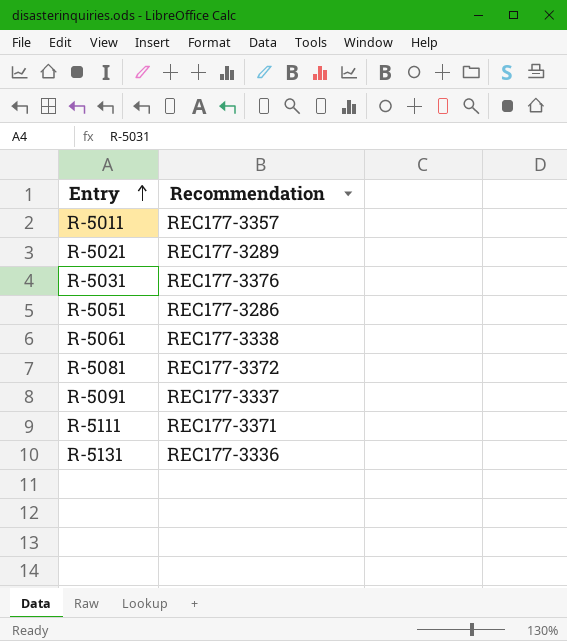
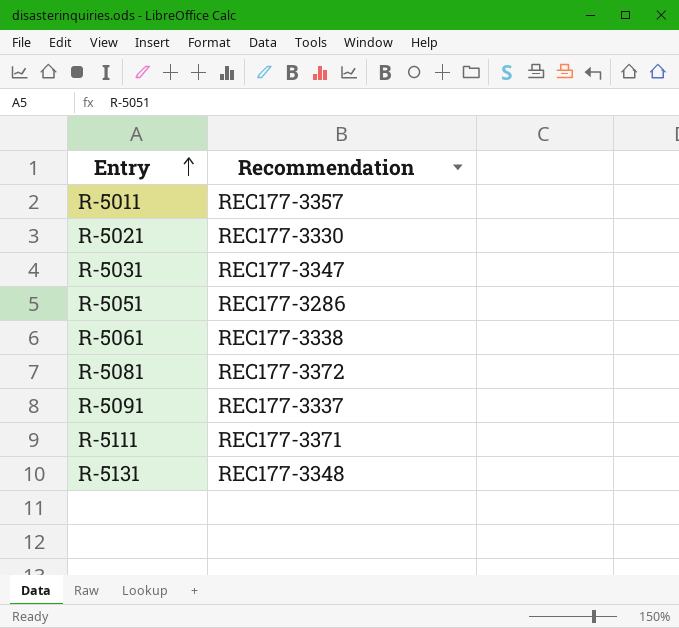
R-5021 | Recommendation: REC177-3289 -> REC177-3330
R-5031 | Recommendation: REC177-3376 -> REC177-3347
R-5131 | Recommendation: REC177-3336 -> REC177-3348

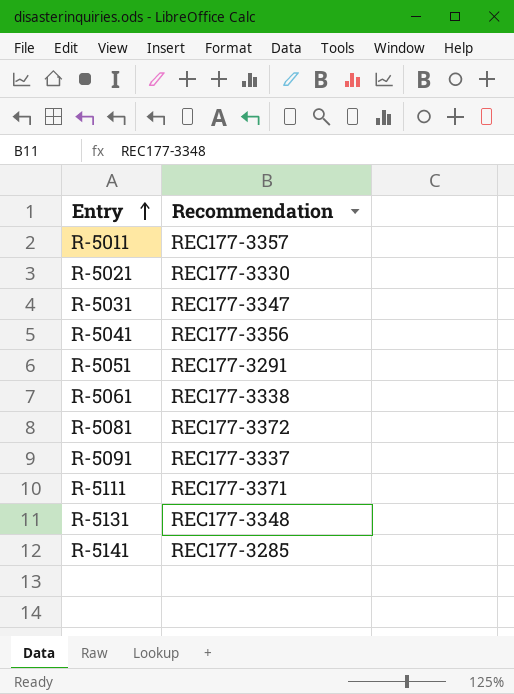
row R-5041: none -> REC177-3356
R-5051 | Recommendation: REC177-3286 -> REC177-3291
row R-5141: none -> REC177-3285

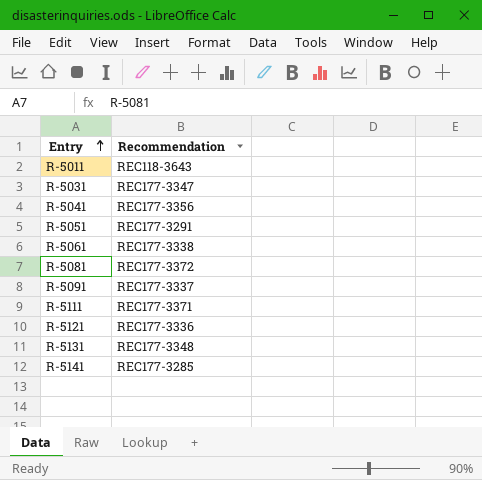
row R-5021: REC177-3330 -> none
R-5011 | Recommendation: REC177-3357 -> REC118-3643
row R-5121: none -> REC177-3336

